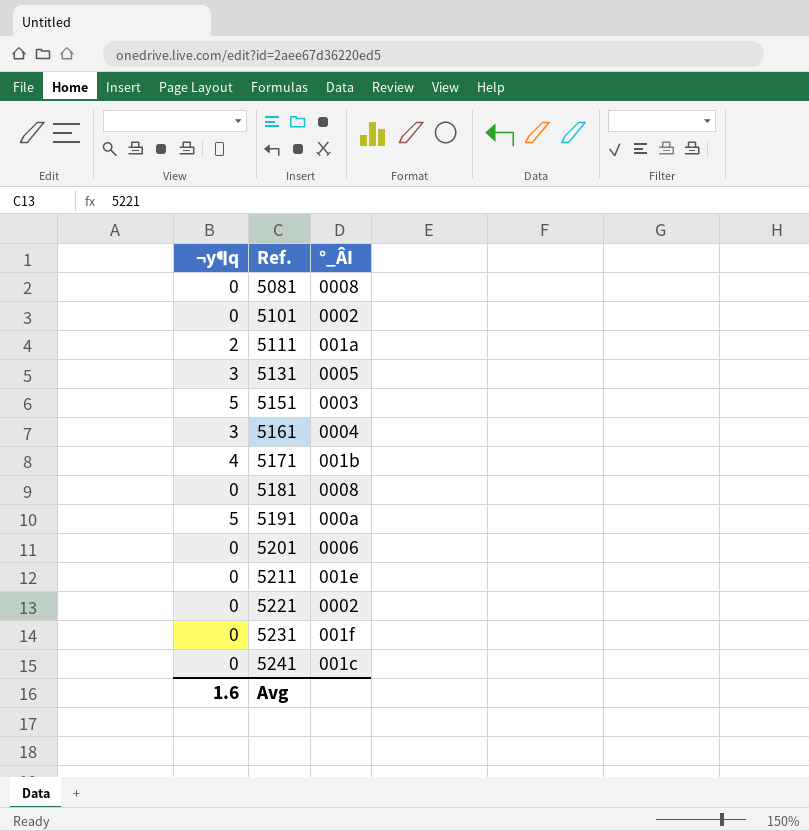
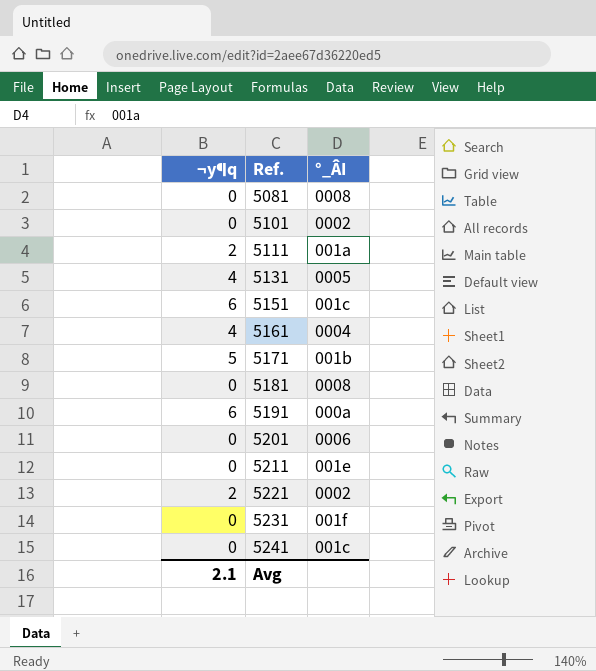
5131 | ¬y¶q: 3 -> 4
5151 | ¬y¶q: 5 -> 6
5151 | °_ÂI: 0003 -> 001c
5161 | ¬y¶q: 3 -> 4
5171 | ¬y¶q: 4 -> 5
5191 | ¬y¶q: 5 -> 6
5221 | ¬y¶q: 0 -> 2
Avg | ¬y¶q: 1.6 -> 2.1

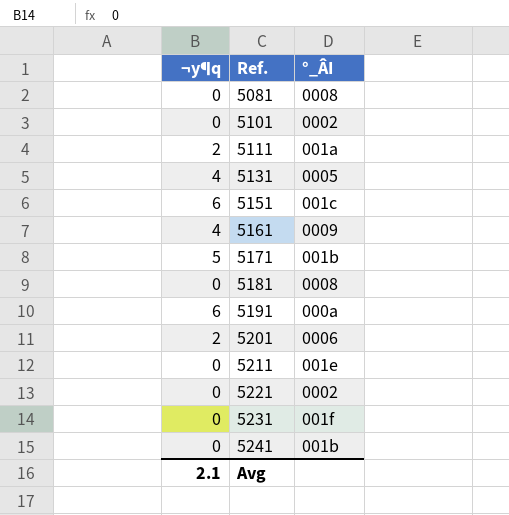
5161 | °_ÂI: 0004 -> 0009
5201 | ¬y¶q: 0 -> 2
5221 | ¬y¶q: 2 -> 0
5241 | °_ÂI: 001c -> 001b

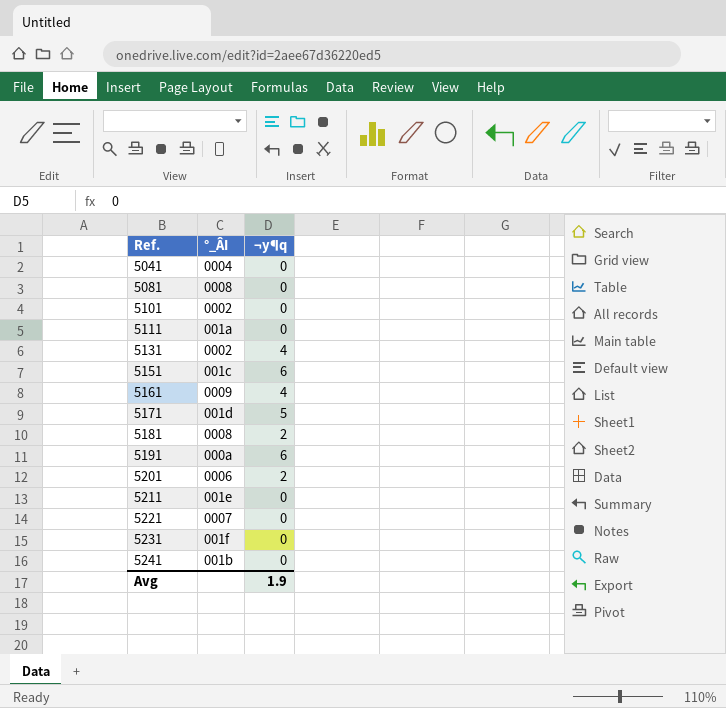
column ¬y¶q | position: 1 -> 3
row 5041: none -> 0004 | 0
5111 | ¬y¶q: 2 -> 0
5131 | °_ÂI: 0005 -> 0002
5171 | °_ÂI: 001b -> 001d
5181 | ¬y¶q: 0 -> 2
5221 | °_ÂI: 0002 -> 0007
Avg | ¬y¶q: 2.1 -> 1.9

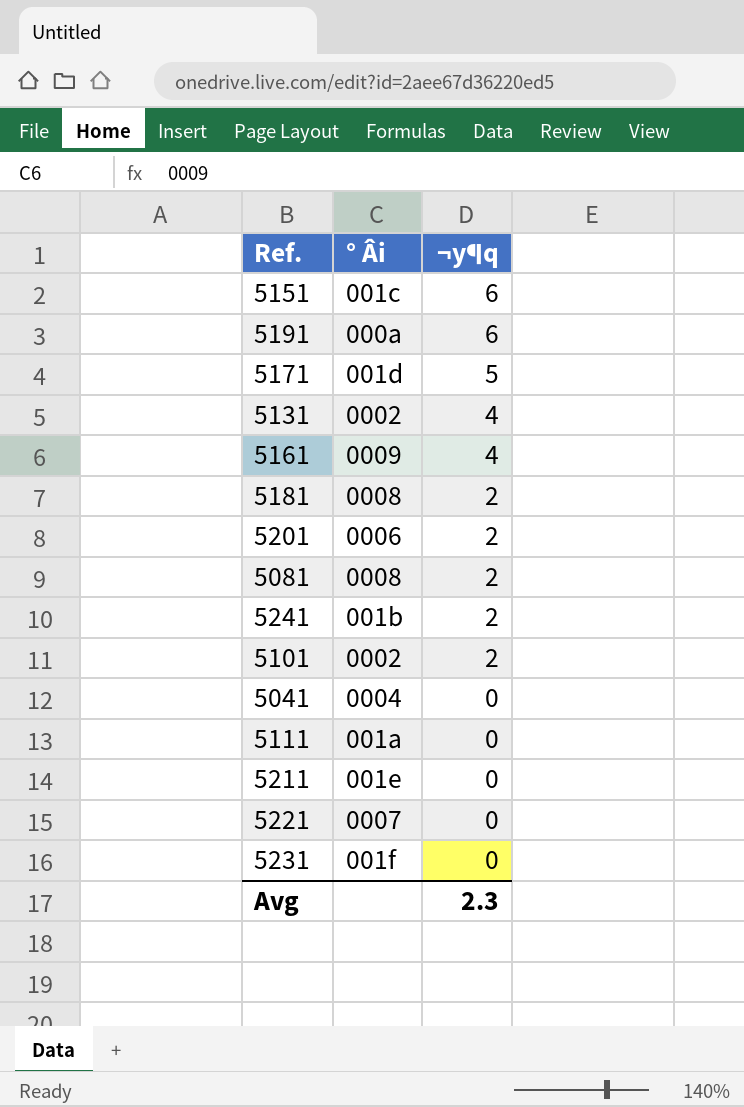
row order: Ref. ascending -> ¬y¶q descending
column name: °_ÂI -> ° Âi
5081 | ¬y¶q: 0 -> 2
5241 | ¬y¶q: 0 -> 2
5101 | ¬y¶q: 0 -> 2
Avg | ¬y¶q: 1.9 -> 2.3

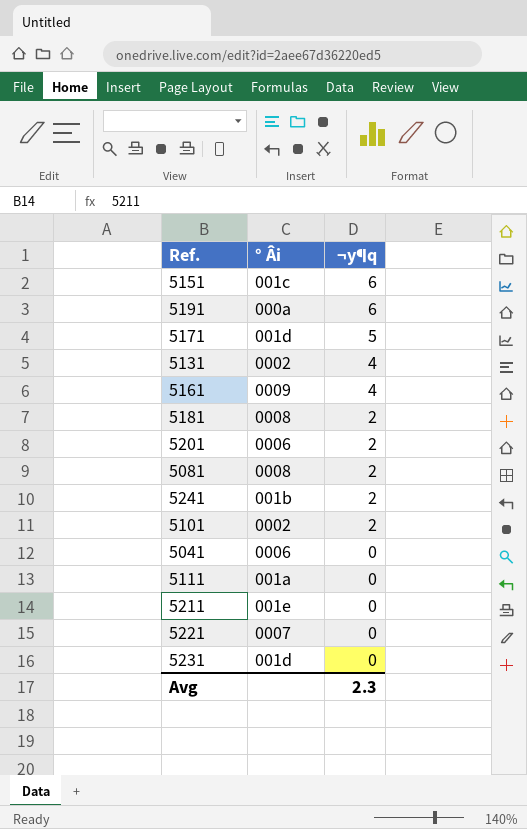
5041 | ° Âi: 0004 -> 0006
5231 | ° Âi: 001f -> 001d

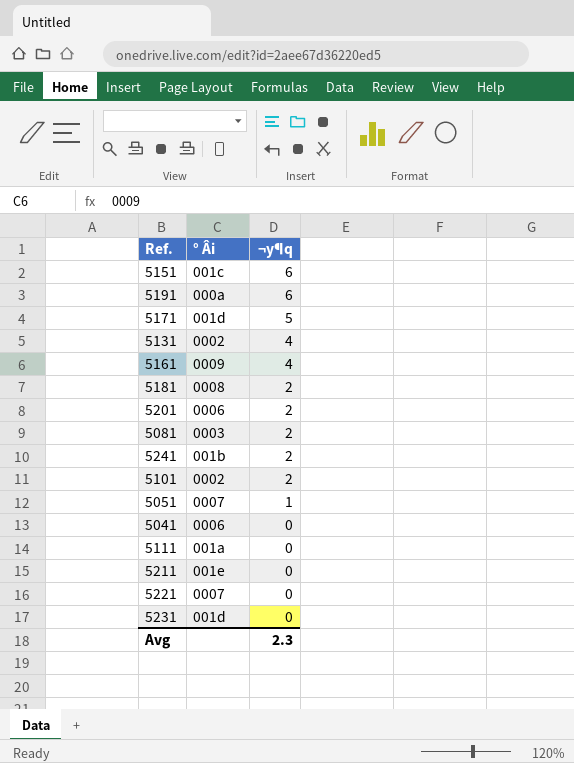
5081 | ° Âi: 0008 -> 0003
row 5051: none -> 0007 | 1

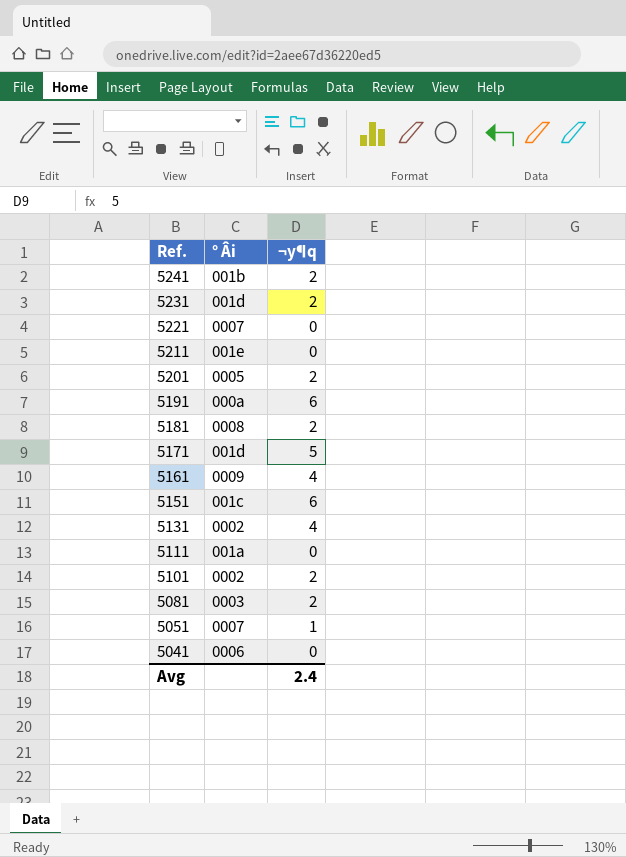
row order: ¬y¶q descending -> Ref. descending
5231 | ¬y¶q: 0 -> 2
5201 | ° Âi: 0006 -> 0005
Avg | ¬y¶q: 2.3 -> 2.4

